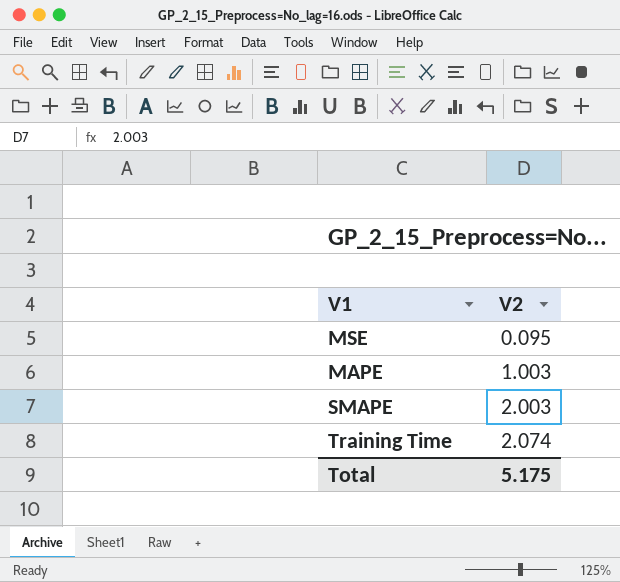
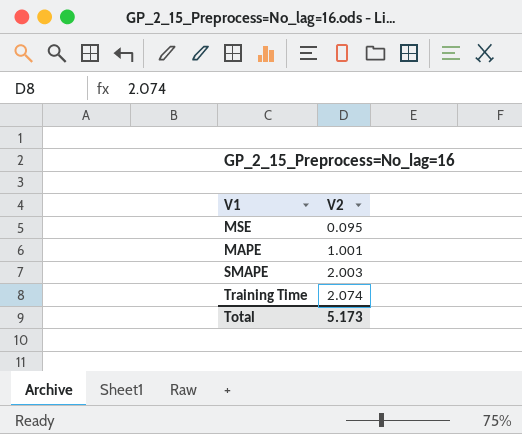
MAPE | V2: 1.003 -> 1.001
Total | V2: 5.175 -> 5.173

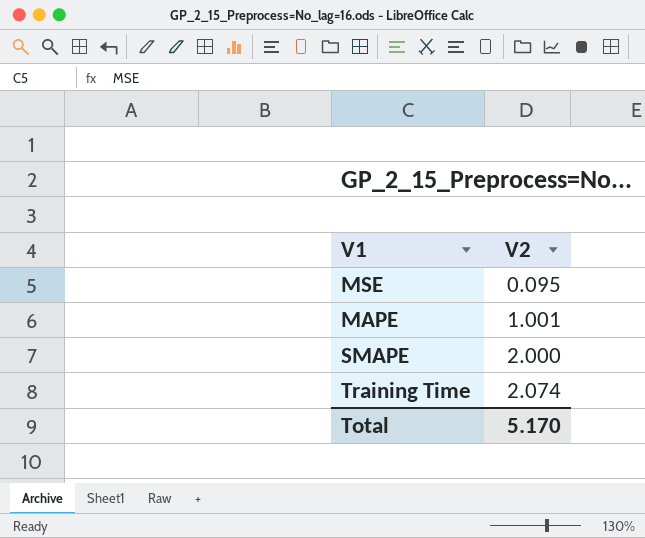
SMAPE | V2: 2.003 -> 2.000
Total | V2: 5.173 -> 5.170

